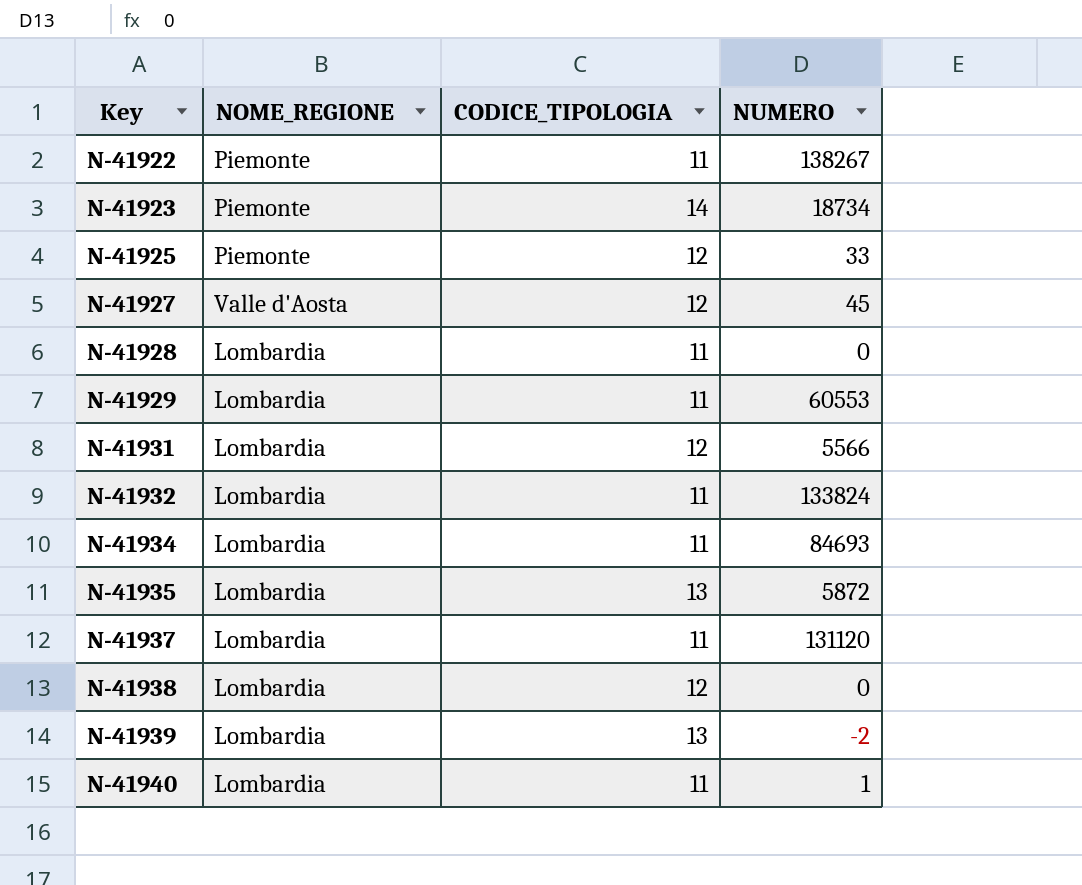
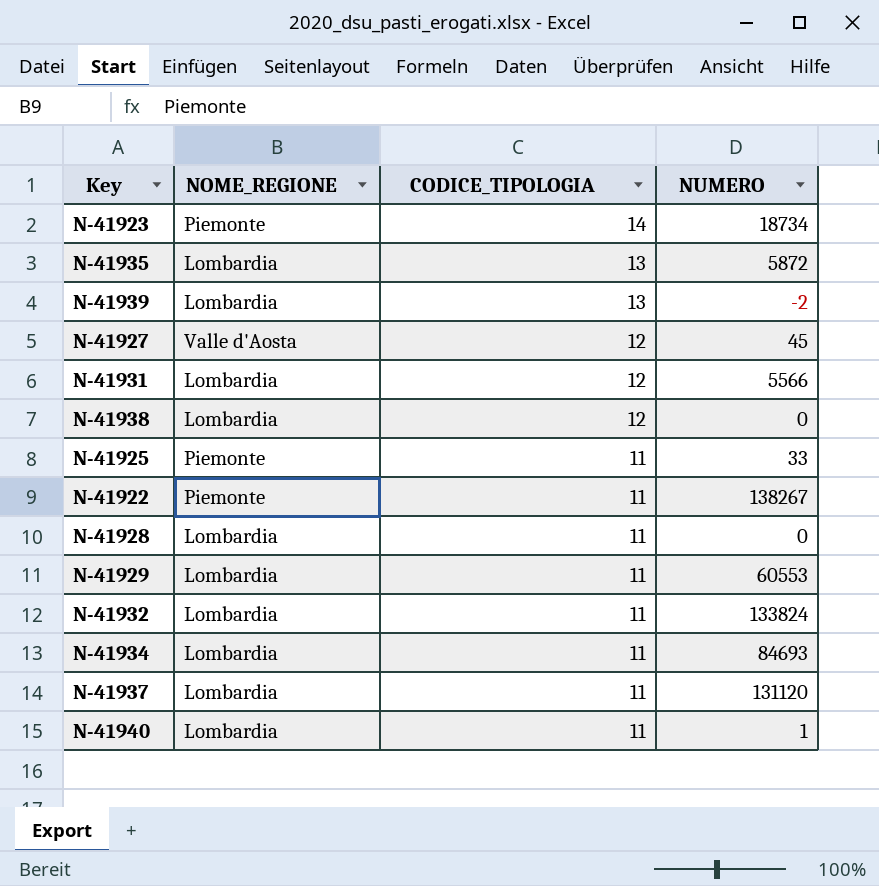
row order: Key ascending -> CODICE_TIPOLOGIA descending
N-41925 | CODICE_TIPOLOGIA: 12 -> 11

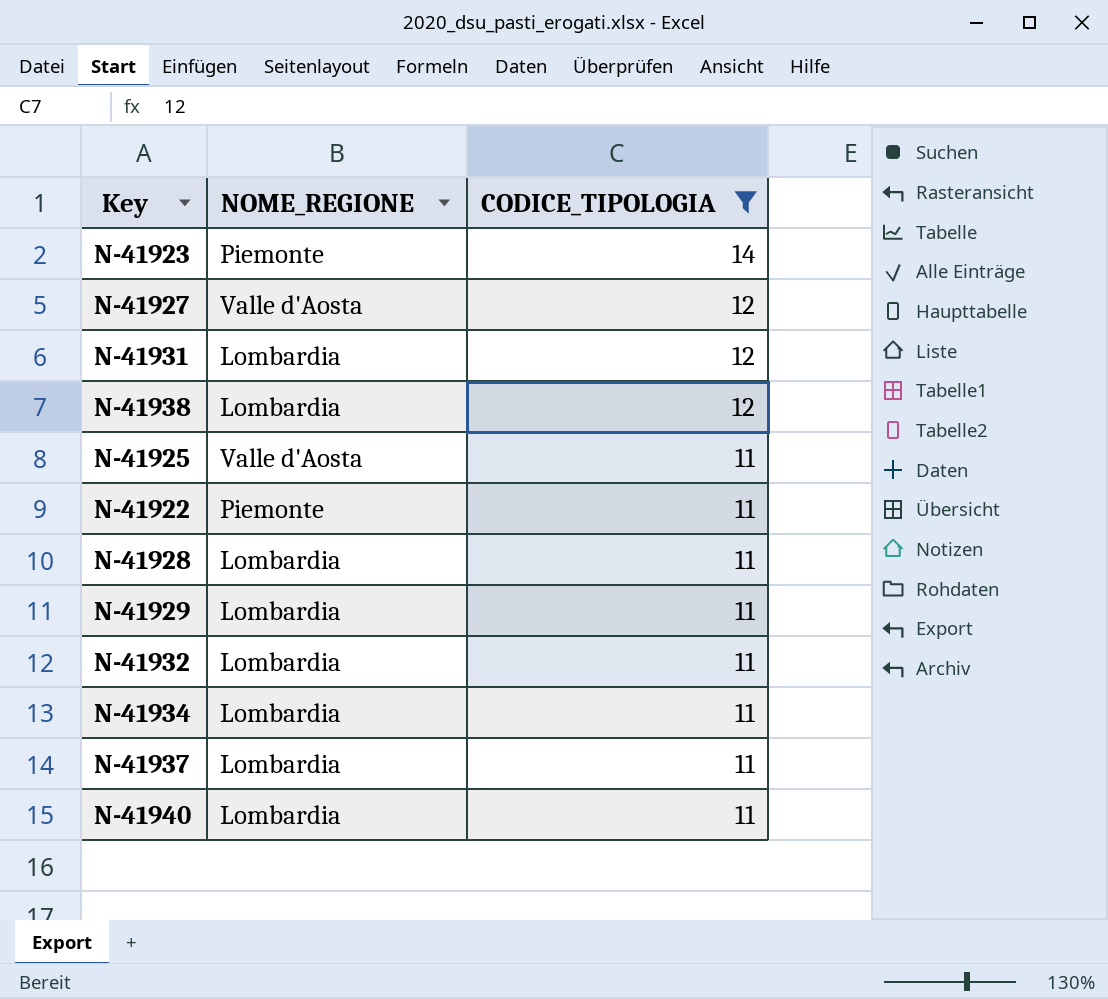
filter: none -> CODICE_TIPOLOGIA != 13
column NUMERO | position: 4 -> none
N-41925 | NOME_REGIONE: Piemonte -> Valle d'Aosta

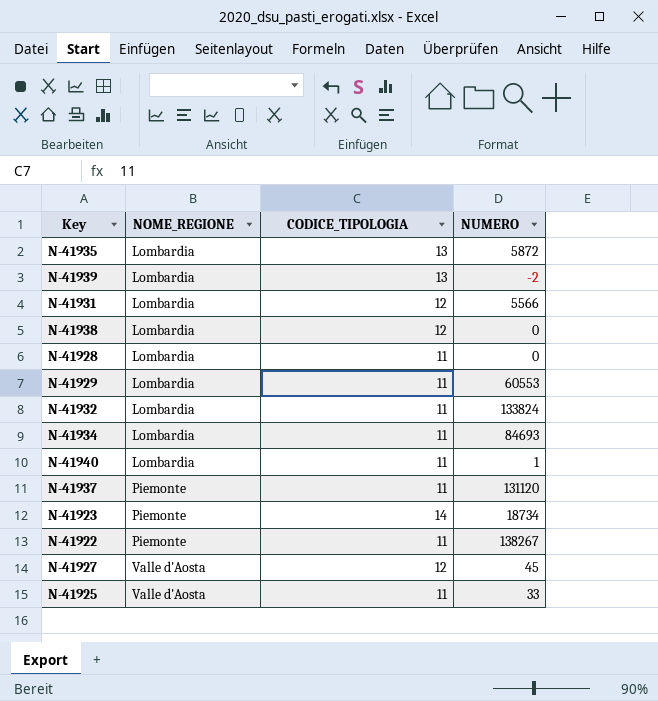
filter: CODICE_TIPOLOGIA != 13 -> none
row order: CODICE_TIPOLOGIA descending -> NOME_REGIONE ascending
column NUMERO | position: none -> 4
N-41937 | NOME_REGIONE: Lombardia -> Piemonte

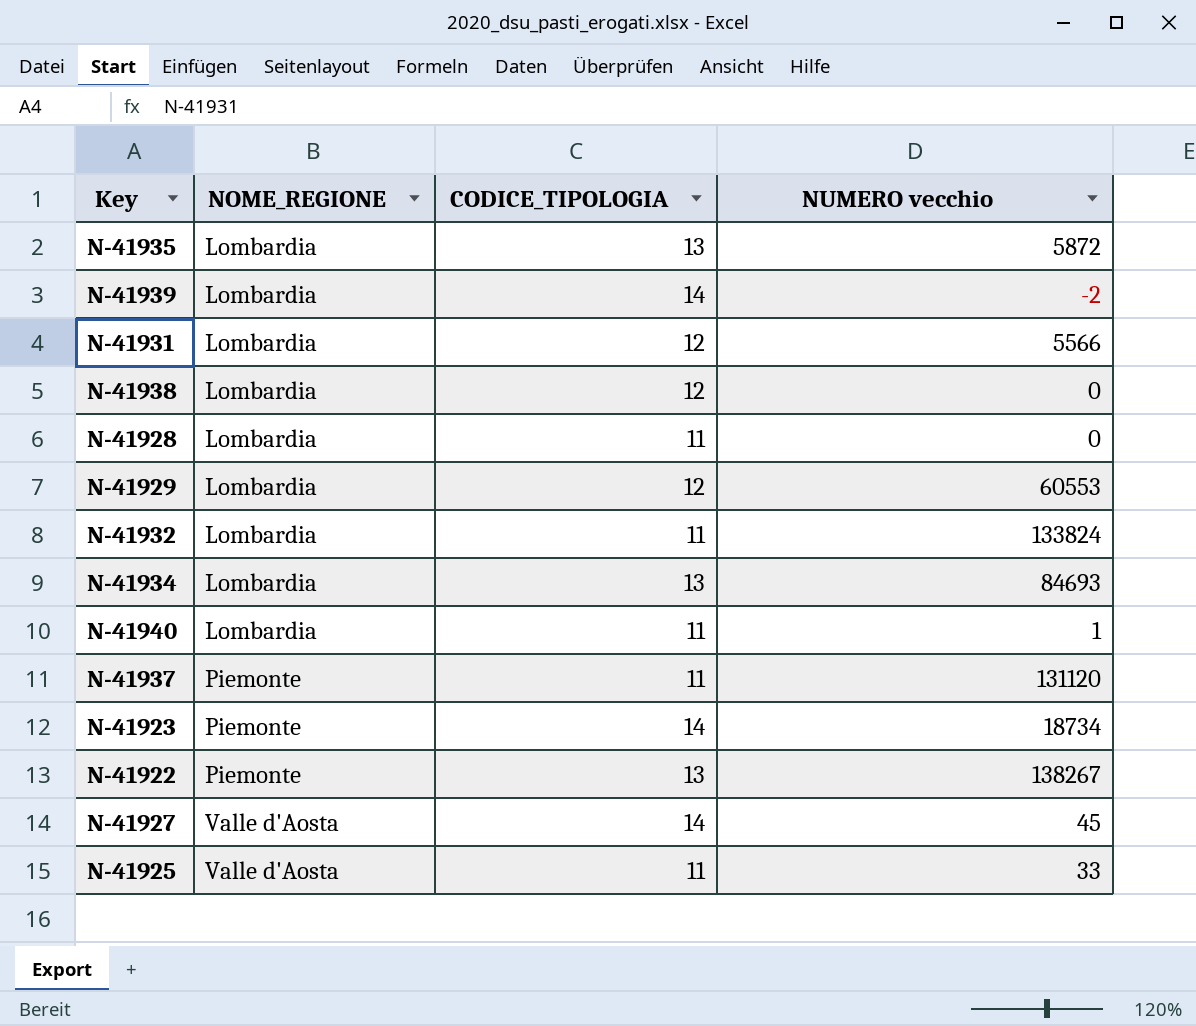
column name: NUMERO -> NUMERO vecchio
N-41939 | CODICE_TIPOLOGIA: 13 -> 14
N-41929 | CODICE_TIPOLOGIA: 11 -> 12
N-41934 | CODICE_TIPOLOGIA: 11 -> 13
N-41922 | CODICE_TIPOLOGIA: 11 -> 13
N-41927 | CODICE_TIPOLOGIA: 12 -> 14

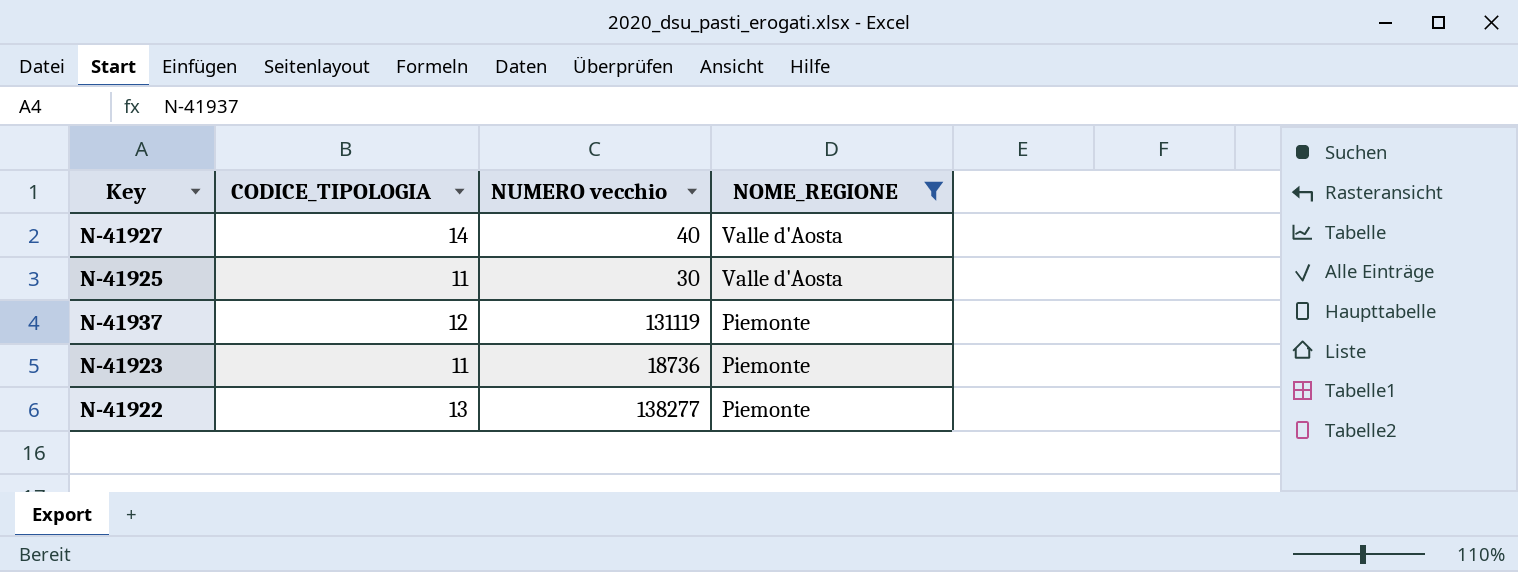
filter: none -> NOME_REGIONE != Lombardia
row order: NOME_REGIONE ascending -> NOME_REGIONE descending
column NOME_REGIONE | position: 2 -> 4
N-41927 | NUMERO vecchio: 45 -> 40
N-41925 | NUMERO vecchio: 33 -> 30
N-41937 | CODICE_TIPOLOGIA: 11 -> 12
N-41937 | NUMERO vecchio: 131120 -> 131119
N-41923 | CODICE_TIPOLOGIA: 14 -> 11
N-41923 | NUMERO vecchio: 18734 -> 18736
N-41922 | NUMERO vecchio: 138267 -> 138277

